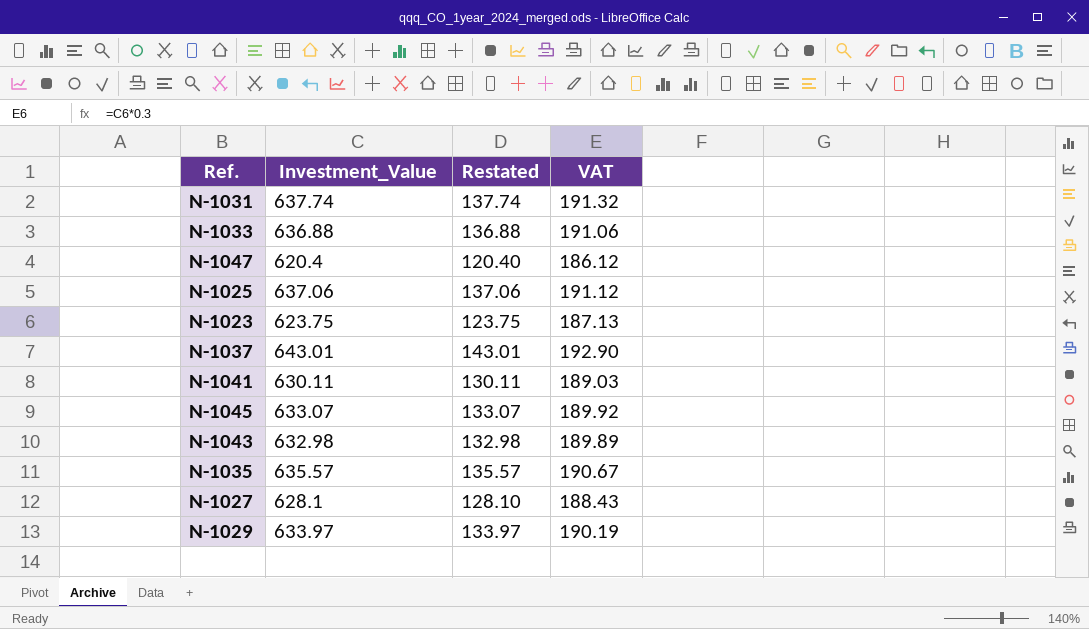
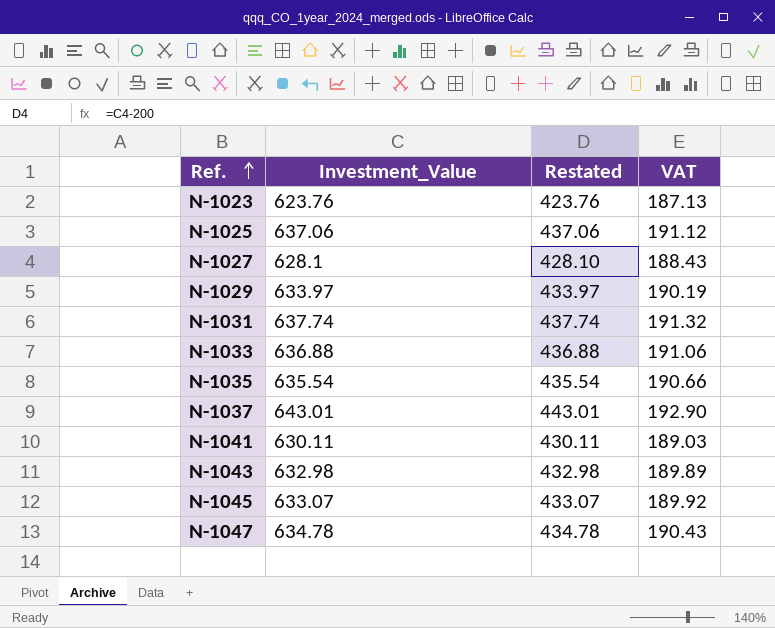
row order: none -> Ref. ascending
column Restated | formula: [Investment_Value] - 500 -> [Investment_Value] - 200
N-1023 | Investment_Value: 623.75 -> 623.76
N-1035 | Investment_Value: 635.57 -> 635.54
N-1035 | VAT: 190.67 -> 190.66
N-1047 | Investment_Value: 620.4 -> 634.78
N-1047 | VAT: 186.12 -> 190.43

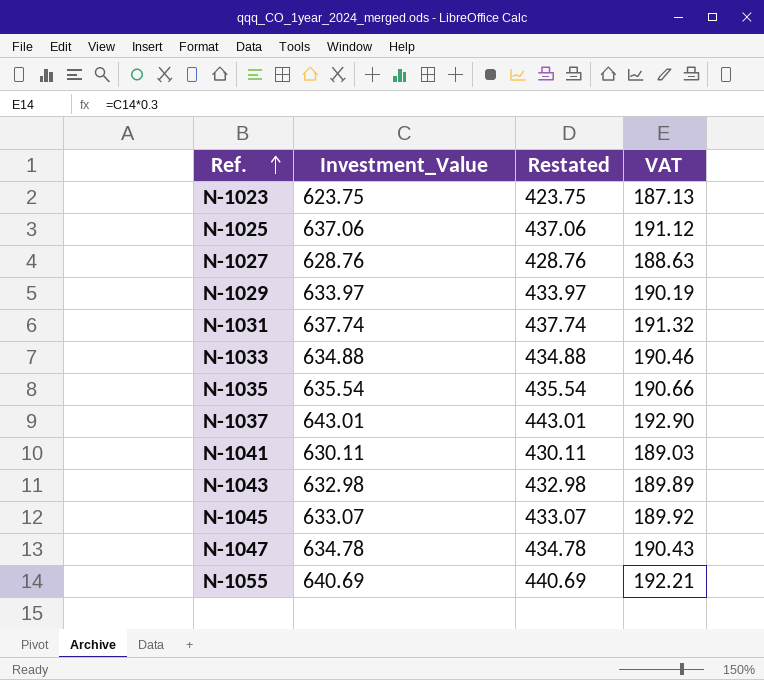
N-1023 | Investment_Value: 623.76 -> 623.75
N-1023 | Restated: 423.76 -> 423.75
N-1027 | Investment_Value: 628.1 -> 628.76
N-1027 | Restated: 428.10 -> 428.76
N-1027 | VAT: 188.43 -> 188.63
N-1033 | Investment_Value: 636.88 -> 634.88
N-1033 | Restated: 436.88 -> 434.88
N-1033 | VAT: 191.06 -> 190.46
row N-1055: none -> 640.69 | 440.69 | 192.21

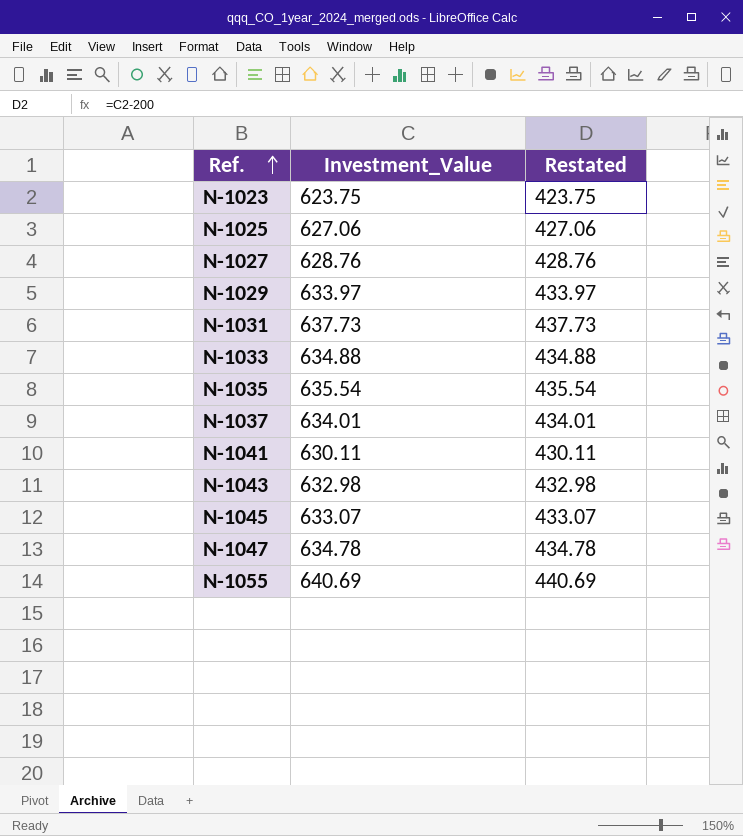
column VAT | formula: [Investment_Value] * 0.3 -> none
N-1025 | Investment_Value: 637.06 -> 627.06
N-1025 | Restated: 437.06 -> 427.06
N-1031 | Investment_Value: 637.74 -> 637.73
N-1031 | Restated: 437.74 -> 437.73
N-1037 | Investment_Value: 643.01 -> 634.01
N-1037 | Restated: 443.01 -> 434.01

